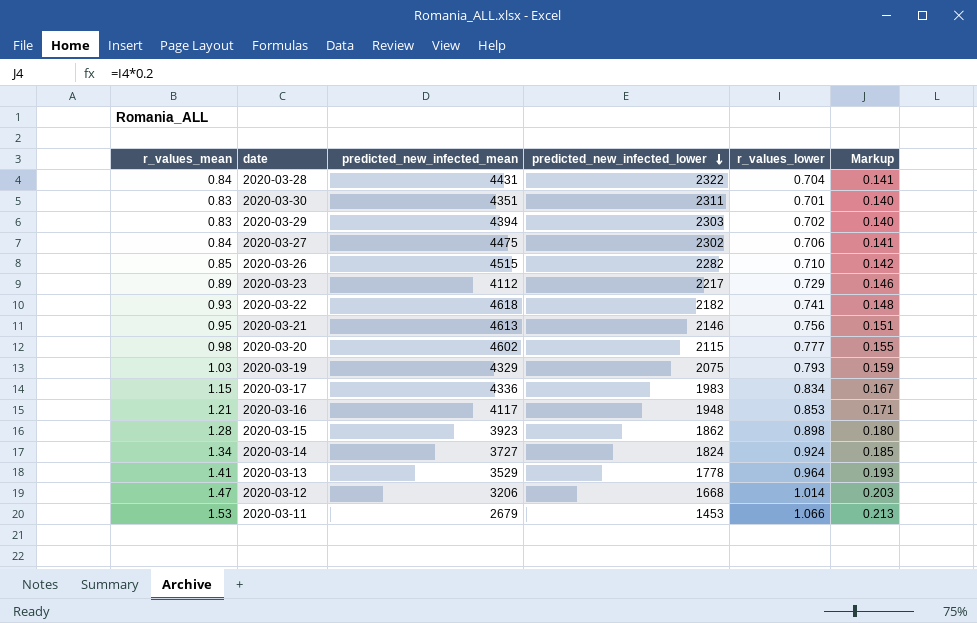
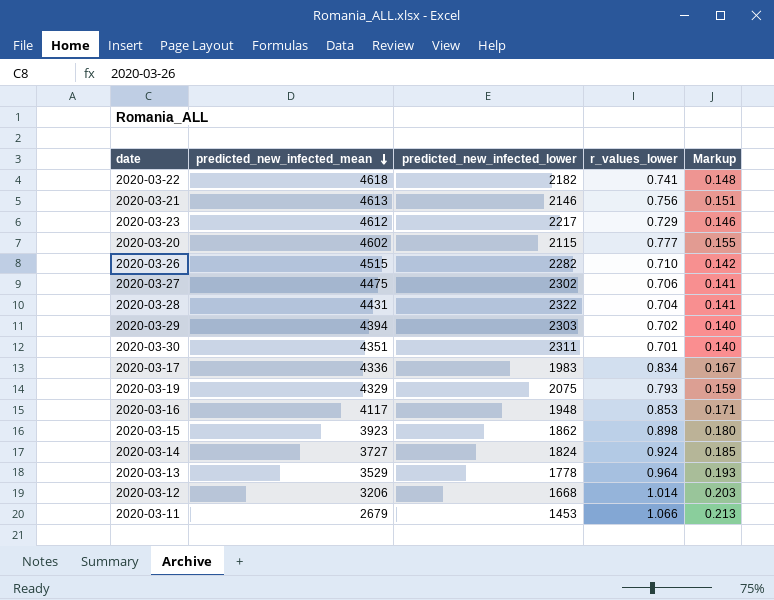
row order: predicted_new_infected_lower descending -> predicted_new_infected_mean descending
column r_values_mean | position: 1 -> none
2020-03-23 | predicted_new_infected_mean: 4112 -> 4612

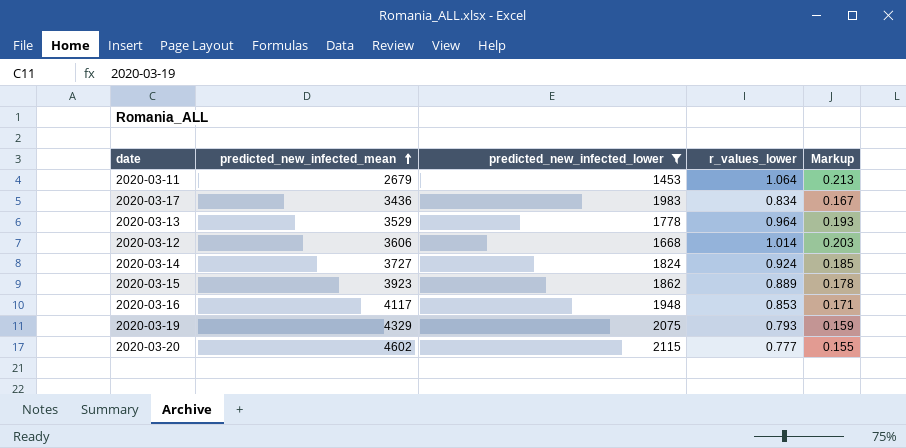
filter: none -> predicted_new_infected_lower <= 2115
row order: predicted_new_infected_mean descending -> predicted_new_infected_mean ascending
2020-03-11 | r_values_lower: 1.066 -> 1.064
2020-03-17 | predicted_new_infected_mean: 4336 -> 3436
2020-03-12 | predicted_new_infected_mean: 3206 -> 3606
2020-03-15 | r_values_lower: 0.898 -> 0.889
2020-03-15 | Markup: 0.180 -> 0.178

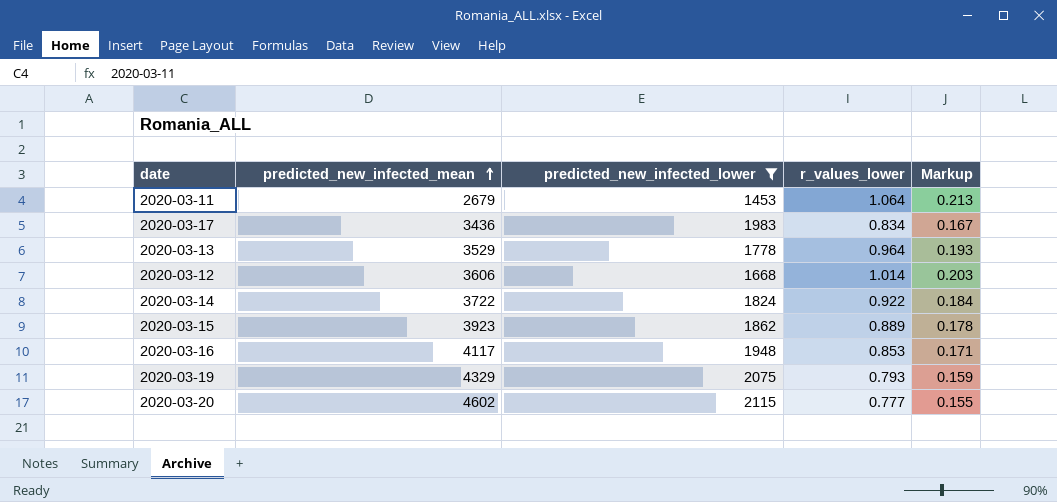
2020-03-14 | predicted_new_infected_mean: 3727 -> 3722
2020-03-14 | r_values_lower: 0.924 -> 0.922
2020-03-14 | Markup: 0.185 -> 0.184

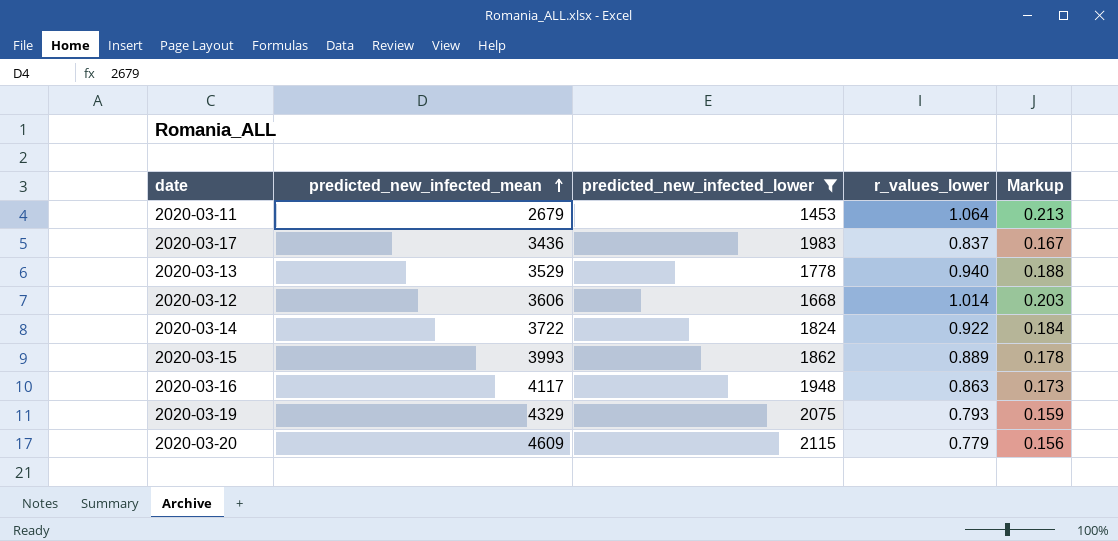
2020-03-17 | r_values_lower: 0.834 -> 0.837
2020-03-13 | r_values_lower: 0.964 -> 0.940
2020-03-13 | Markup: 0.193 -> 0.188
2020-03-15 | predicted_new_infected_mean: 3923 -> 3993
2020-03-16 | r_values_lower: 0.853 -> 0.863
2020-03-16 | Markup: 0.171 -> 0.173
2020-03-20 | predicted_new_infected_mean: 4602 -> 4609
2020-03-20 | r_values_lower: 0.777 -> 0.779
2020-03-20 | Markup: 0.155 -> 0.156

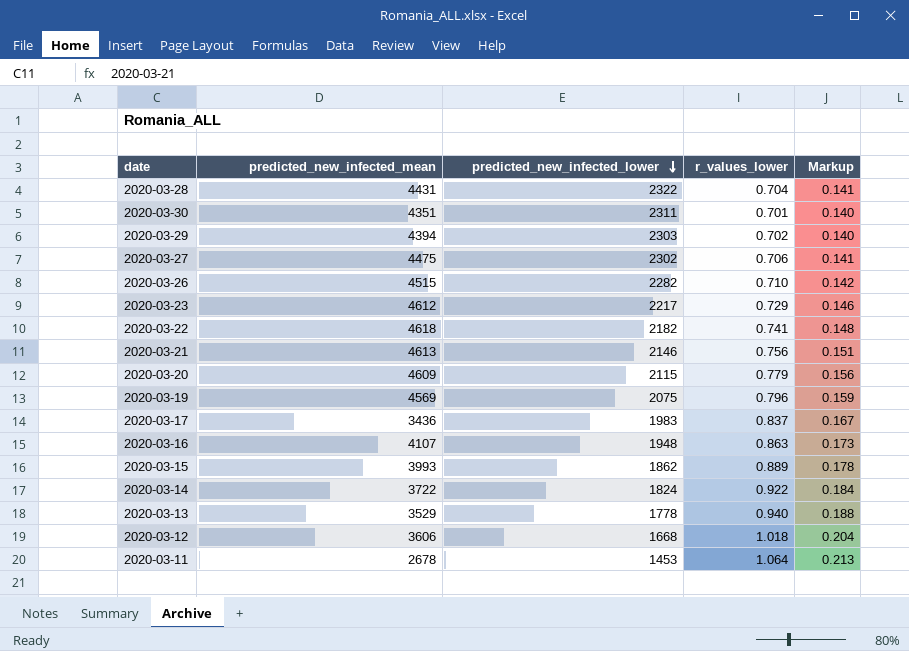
filter: predicted_new_infected_lower <= 2115 -> none
row order: predicted_new_infected_mean ascending -> predicted_new_infected_lower descending
2020-03-19 | predicted_new_infected_mean: 4329 -> 4569
2020-03-19 | r_values_lower: 0.793 -> 0.796
2020-03-16 | predicted_new_infected_mean: 4117 -> 4107
2020-03-12 | r_values_lower: 1.014 -> 1.018
2020-03-12 | Markup: 0.203 -> 0.204
2020-03-11 | predicted_new_infected_mean: 2679 -> 2678

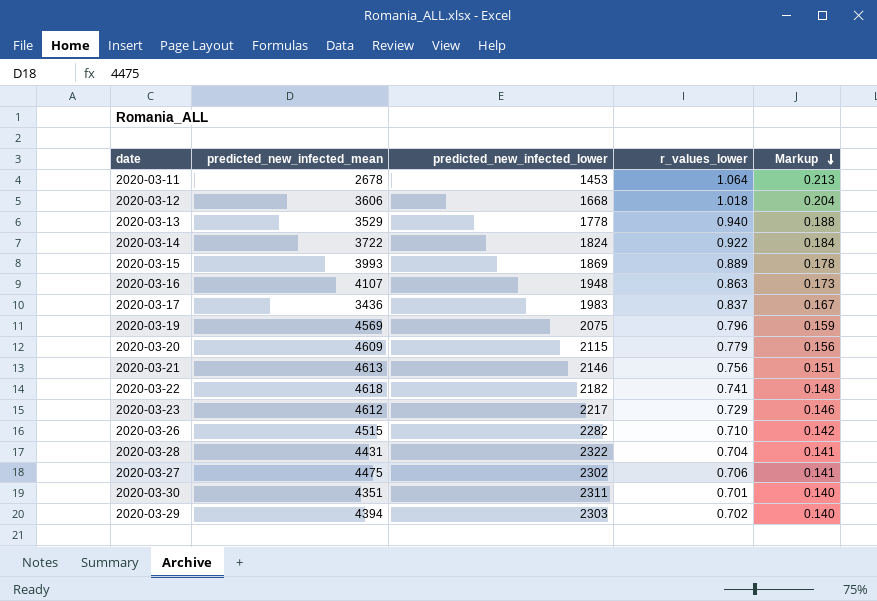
row order: predicted_new_infected_lower descending -> Markup descending
2020-03-15 | predicted_new_infected_lower: 1862 -> 1869

